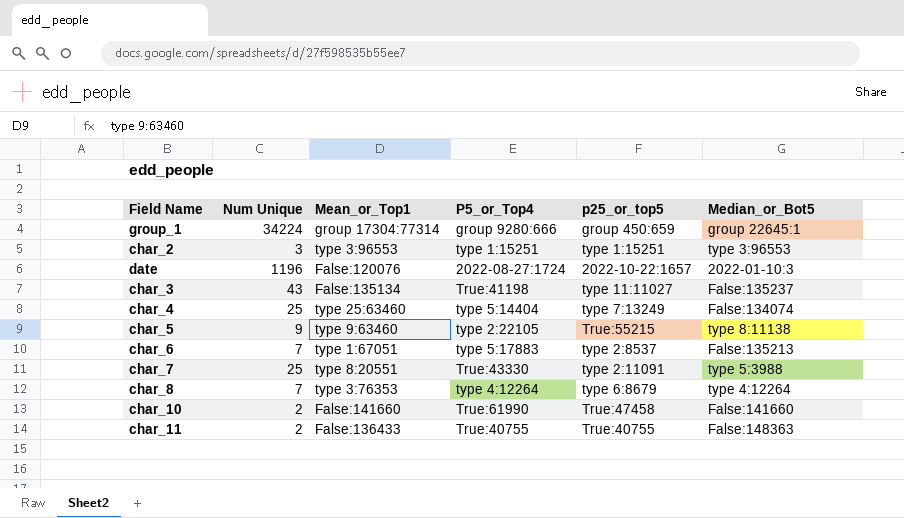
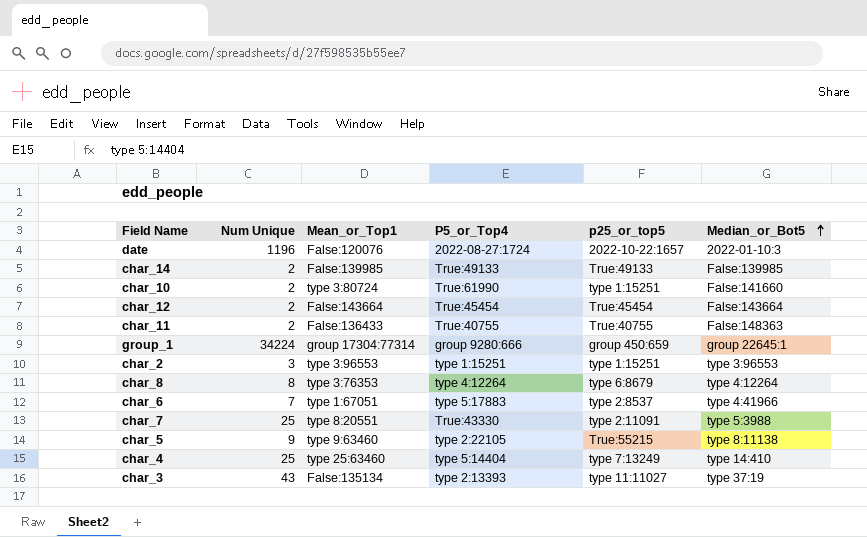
row order: none -> Median_or_Bot5 ascending
row char_14: none -> 2 | False:139985 | True:49133 | True:49133 | False:139985
char_10 | Mean_or_Top1: False:141660 -> type 3:80724
char_10 | p25_or_top5: True:47458 -> type 1:15251
row char_12: none -> 2 | False:143664 | True:45454 | True:45454 | False:143664
char_8 | Num Unique: 7 -> 8
char_6 | Median_or_Bot5: False:135213 -> type 4:41966
char_4 | Median_or_Bot5: False:134074 -> type 14:410
char_3 | P5_or_Top4: True:41198 -> type 2:13393
char_3 | Median_or_Bot5: False:135237 -> type 37:19

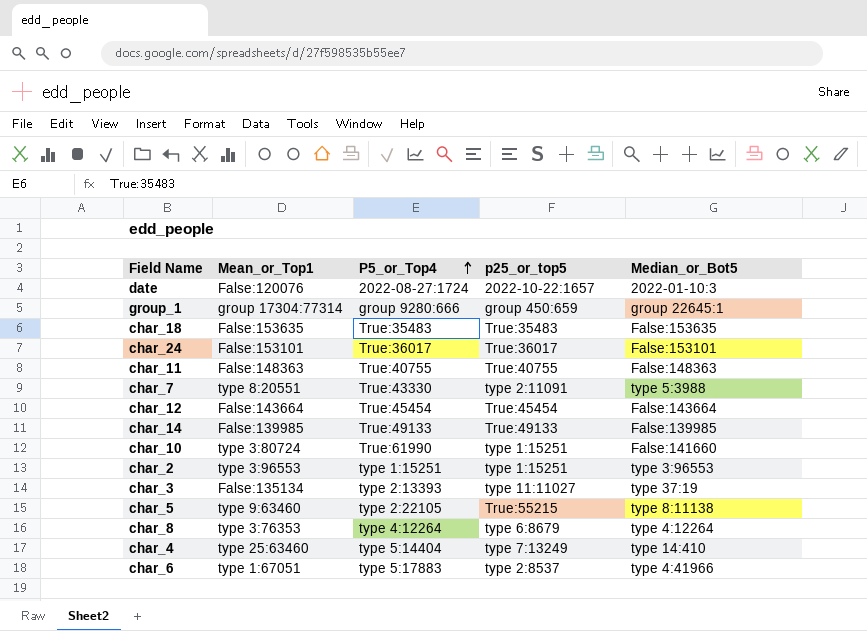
row order: Median_or_Bot5 ascending -> P5_or_Top4 ascending
column Num Unique | position: 2 -> none
row char_18: none -> False:153635 | True:35483 | True:35483 | False:153635
row char_24: none -> False:153101 | True:36017 | True:36017 | False:153101
char_11 | Mean_or_Top1: False:136433 -> False:148363

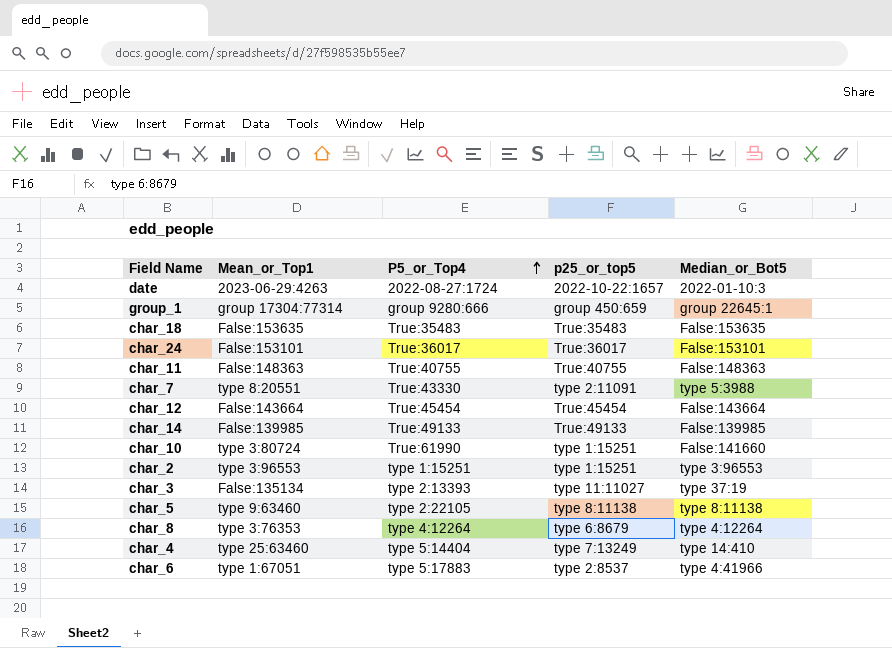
date | Mean_or_Top1: False:120076 -> 2023-06-29:4263
char_5 | p25_or_top5: True:55215 -> type 8:11138

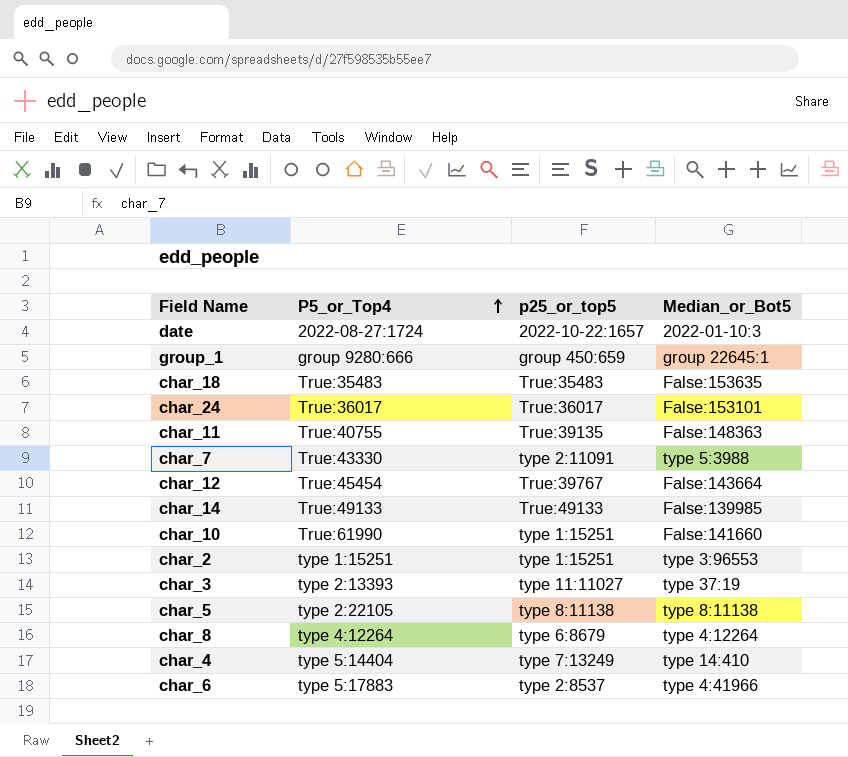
column Mean_or_Top1 | position: 2 -> none
char_11 | p25_or_top5: True:40755 -> True:39135
char_12 | p25_or_top5: True:45454 -> True:39767

